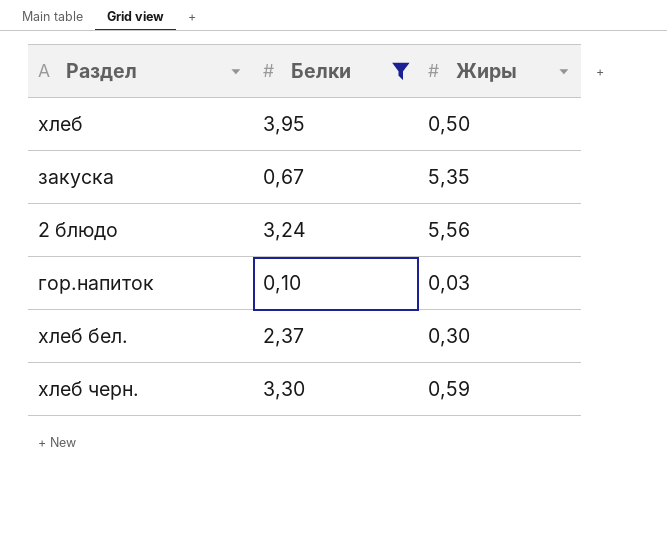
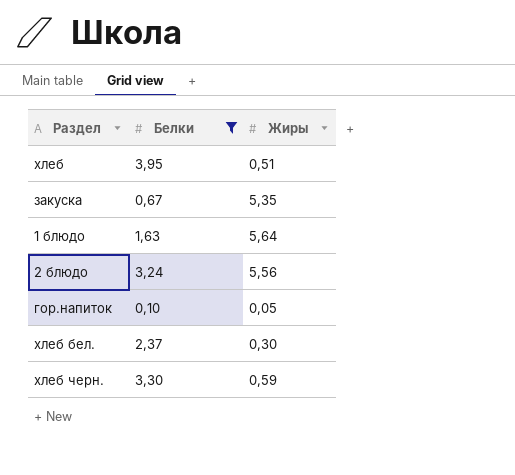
хлеб | Жиры: 0,50 -> 0,51
row 1 блюдо: none -> 1,63 | 5,64
гор.напиток | Жиры: 0,03 -> 0,05

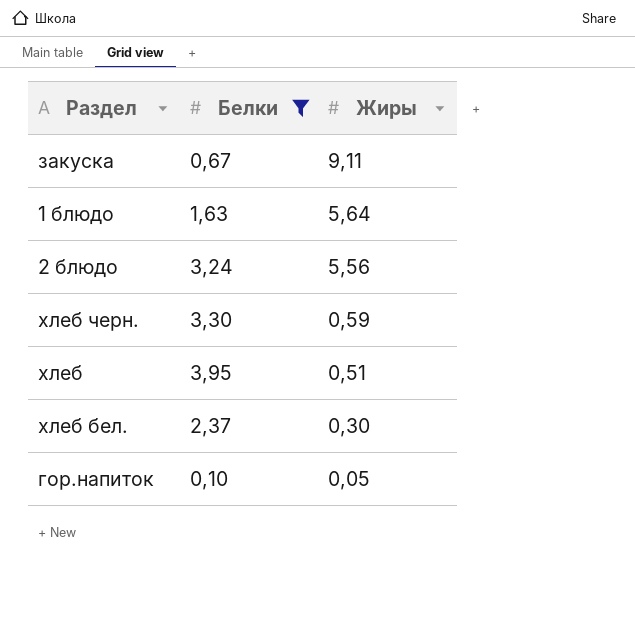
row order: none -> Жиры descending
закуска | Жиры: 5,35 -> 9,11

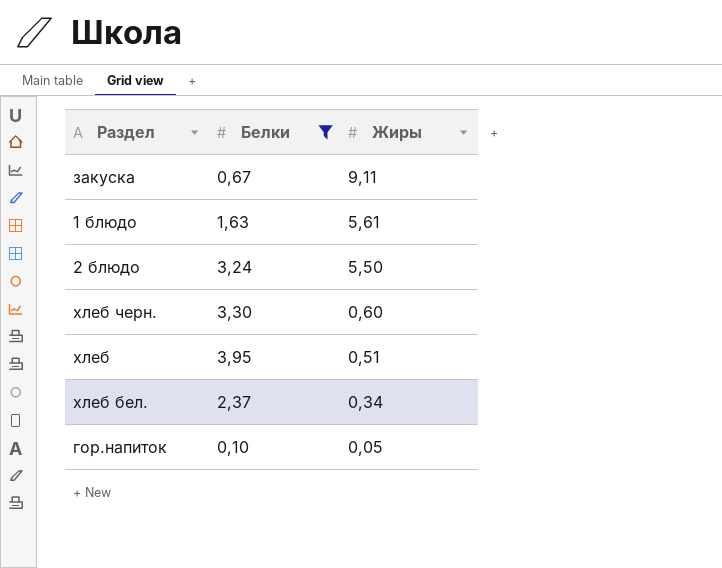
1 блюдо | Жиры: 5,64 -> 5,61
2 блюдо | Жиры: 5,56 -> 5,50
хлеб черн. | Жиры: 0,59 -> 0,60
хлеб бел. | Жиры: 0,30 -> 0,34

